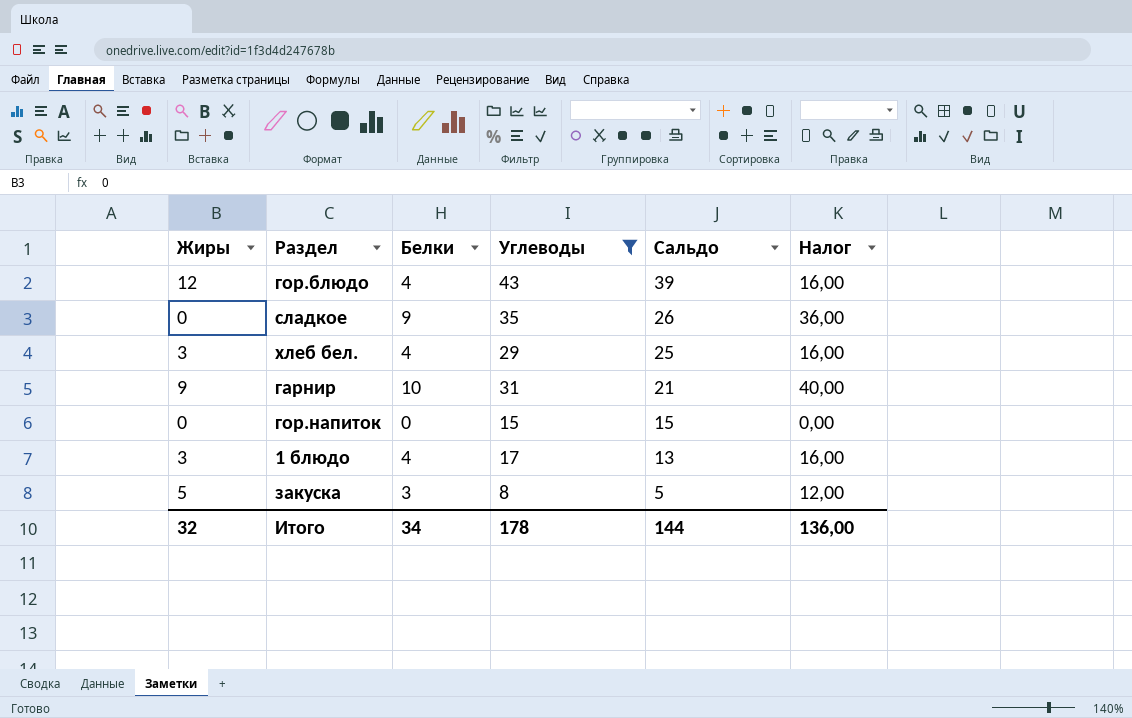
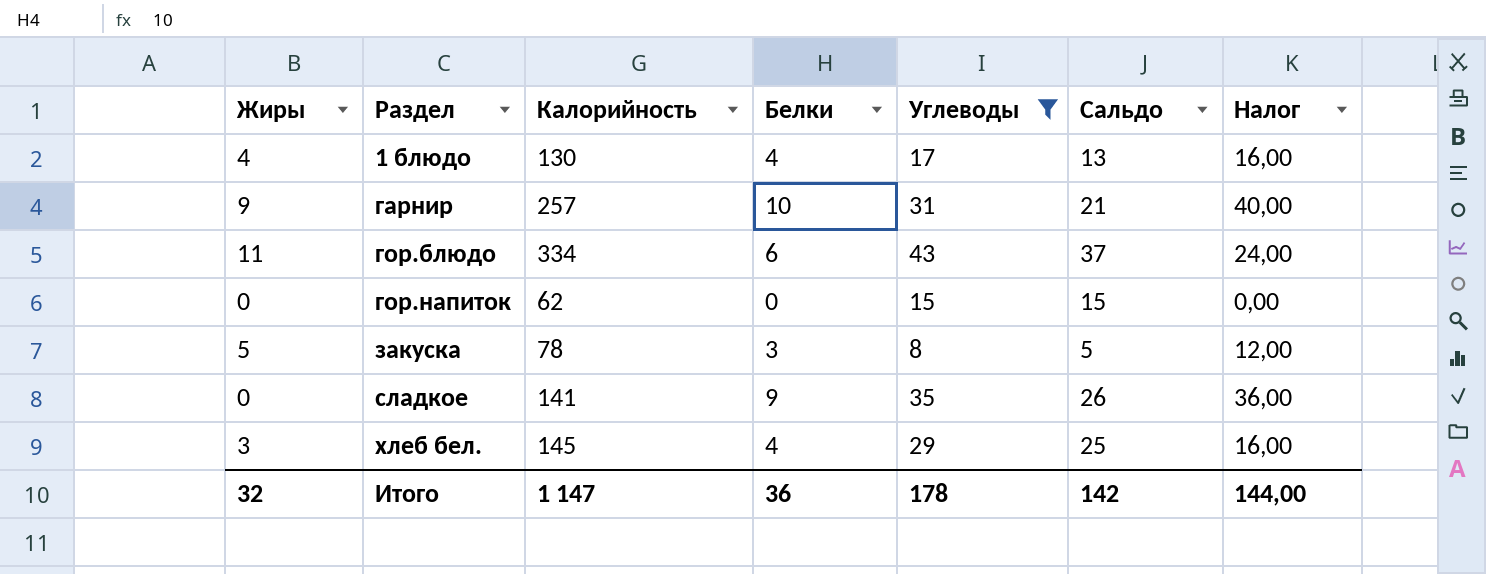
row order: Сальдо descending -> Раздел ascending
column Калорийность | position: none -> 3
1 блюдо | Жиры: 3 -> 4
гор.блюдо | Жиры: 12 -> 11
гор.блюдо | Белки: 4 -> 6
гор.блюдо | Сальдо: 39 -> 37
гор.блюдо | Налог: 16,00 -> 24,00
Итого | Белки: 34 -> 36
Итого | Сальдо: 144 -> 142
Итого | Налог: 136,00 -> 144,00

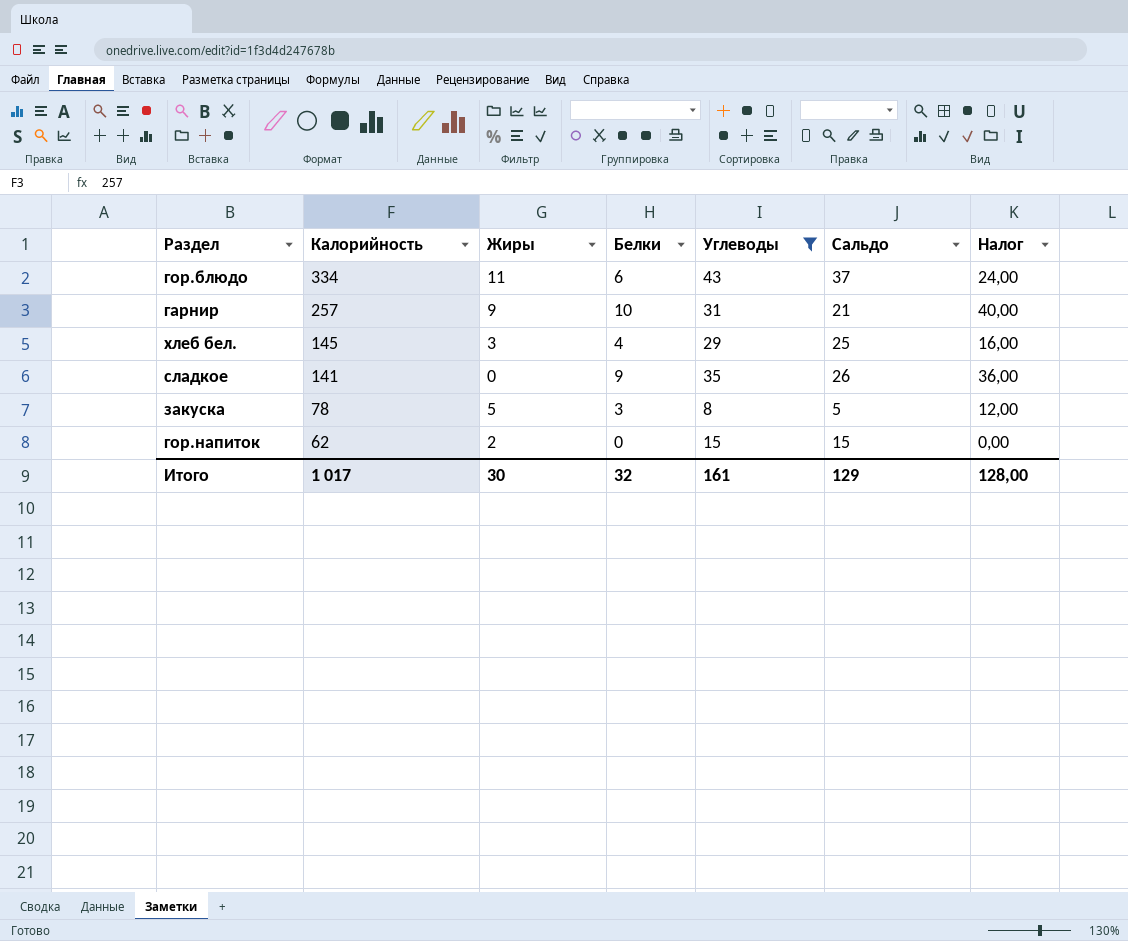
row order: Раздел ascending -> Калорийность descending
column Жиры | position: 1 -> 3
row 1 блюдо: 4 | 130 | 4 | 17 | 13 | 16,00 -> none
гор.напиток | Жиры: 0 -> 2
Итого | Калорийность: 1 147 -> 1 017
Итого | Жиры: 32 -> 30
Итого | Белки: 36 -> 32
Итого | Углеводы: 178 -> 161
Итого | Сальдо: 142 -> 129
Итого | Налог: 144,00 -> 128,00

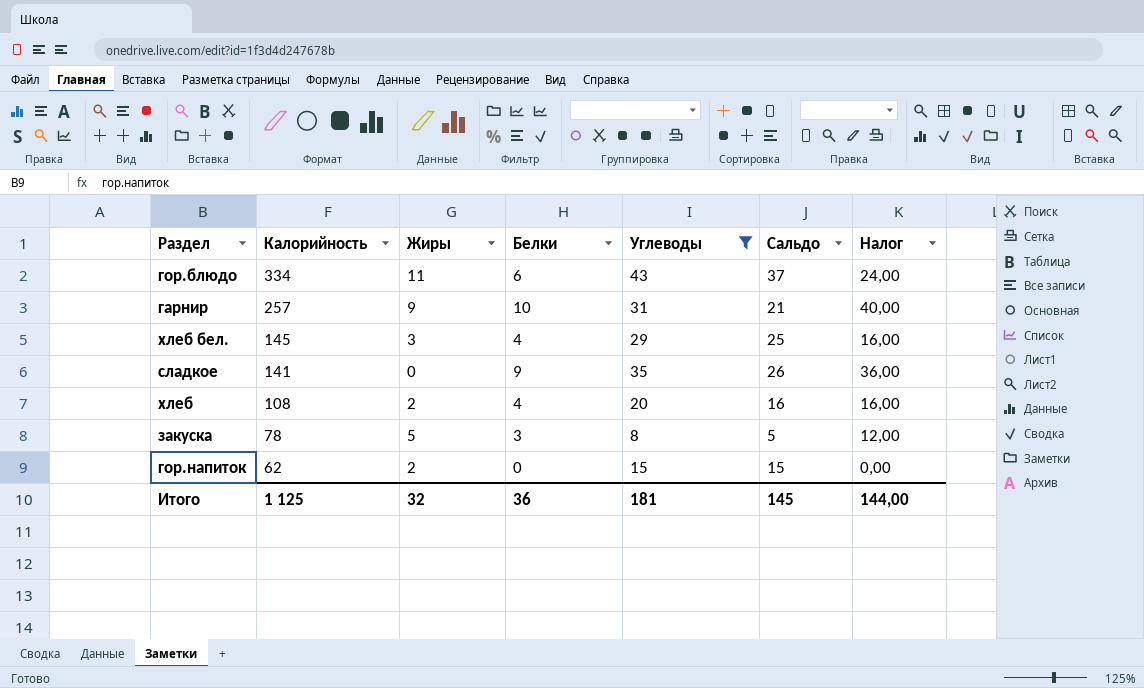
row хлеб: none -> 108 | 2 | 4 | 20 | 16 | 16,00
Итого | Калорийность: 1 017 -> 1 125
Итого | Жиры: 30 -> 32
Итого | Белки: 32 -> 36
Итого | Углеводы: 161 -> 181
Итого | Сальдо: 129 -> 145
Итого | Налог: 128,00 -> 144,00

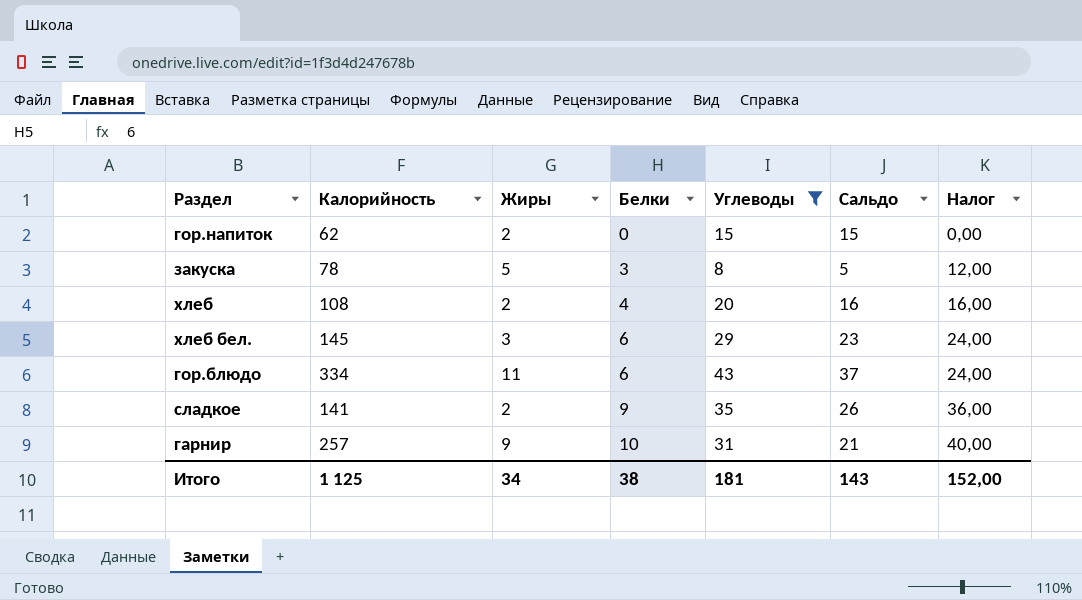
row order: Калорийность descending -> Белки ascending
хлеб бел. | Белки: 4 -> 6
хлеб бел. | Сальдо: 25 -> 23
хлеб бел. | Налог: 16,00 -> 24,00
сладкое | Жиры: 0 -> 2
Итого | Жиры: 32 -> 34
Итого | Белки: 36 -> 38
Итого | Сальдо: 145 -> 143
Итого | Налог: 144,00 -> 152,00

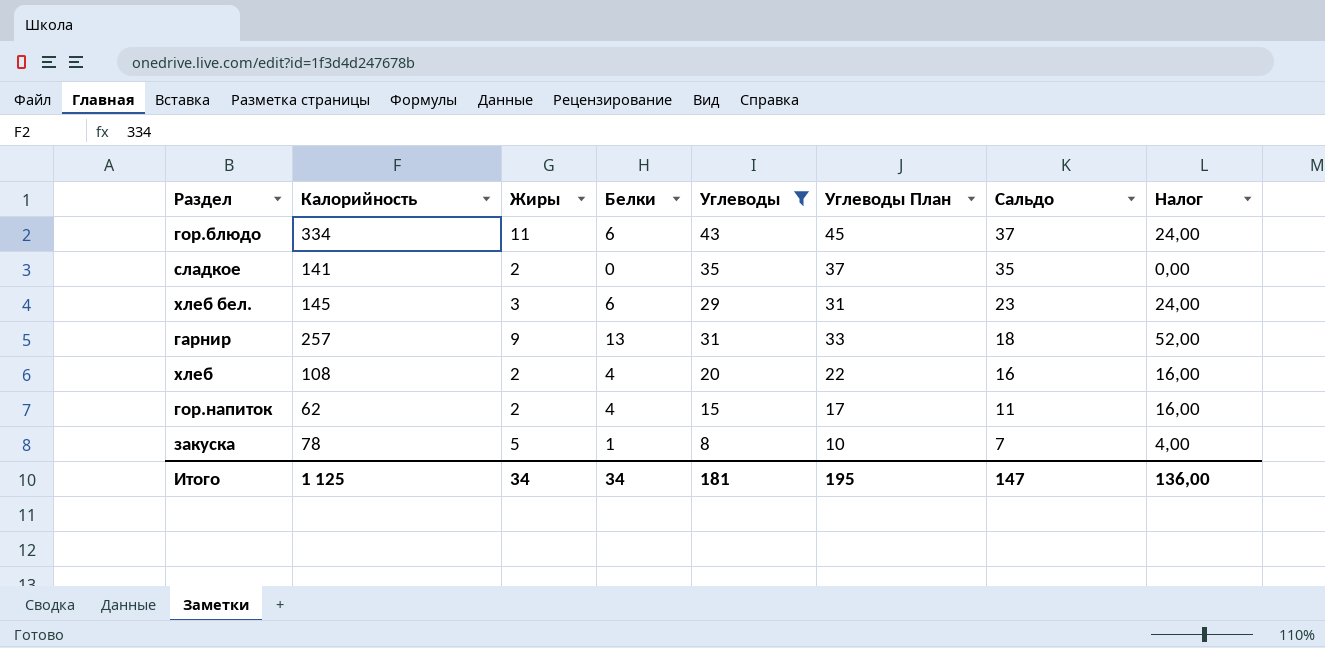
row order: Белки ascending -> Сальдо descending
column Углеводы План | formula: none -> [Углеводы] + 2
сладкое | Белки: 9 -> 0
сладкое | Сальдо: 26 -> 35
сладкое | Налог: 36,00 -> 0,00
гарнир | Белки: 10 -> 13
гарнир | Сальдо: 21 -> 18
гарнир | Налог: 40,00 -> 52,00
гор.напиток | Белки: 0 -> 4
гор.напиток | Сальдо: 15 -> 11
гор.напиток | Налог: 0,00 -> 16,00
закуска | Белки: 3 -> 1
закуска | Сальдо: 5 -> 7
закуска | Налог: 12,00 -> 4,00
Итого | Белки: 38 -> 34
Итого | Сальдо: 143 -> 147
Итого | Налог: 152,00 -> 136,00

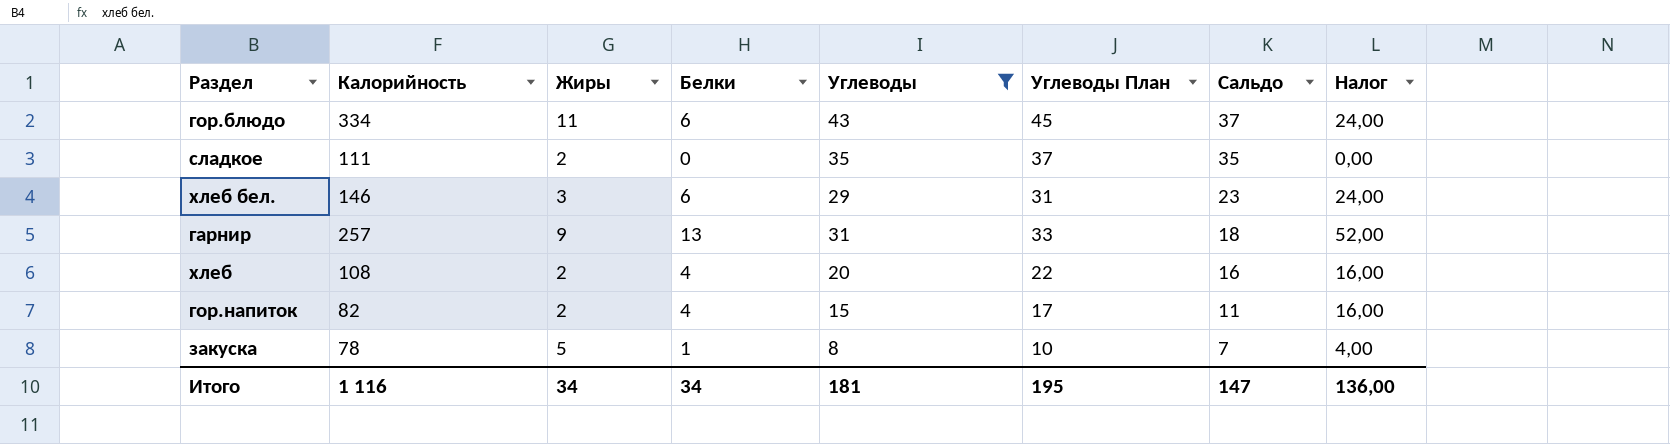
сладкое | Калорийность: 141 -> 111
хлеб бел. | Калорийность: 145 -> 146
гор.напиток | Калорийность: 62 -> 82
Итого | Калорийность: 1 125 -> 1 116

